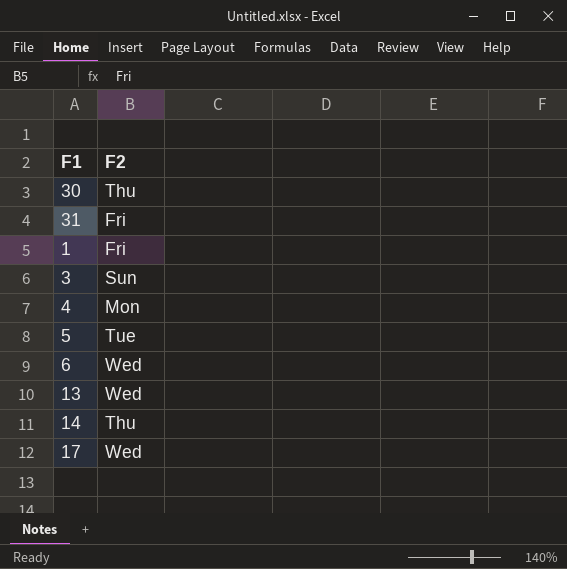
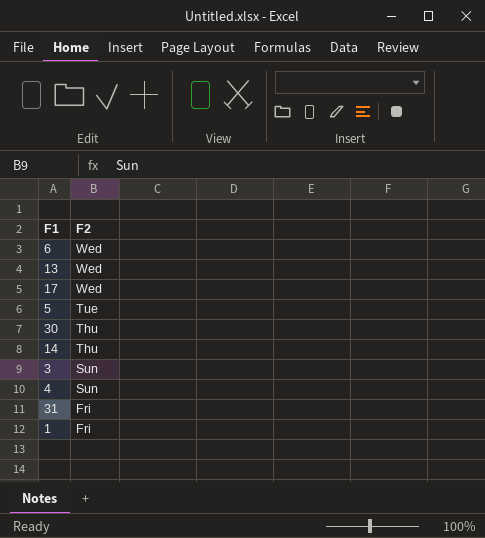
row order: none -> F2 descending
4 | F2: Mon -> Sun

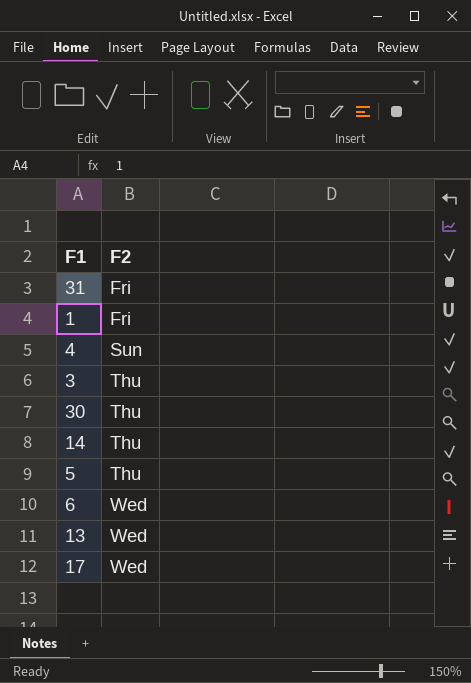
row order: F2 descending -> F2 ascending
3 | F2: Sun -> Thu
5 | F2: Tue -> Thu

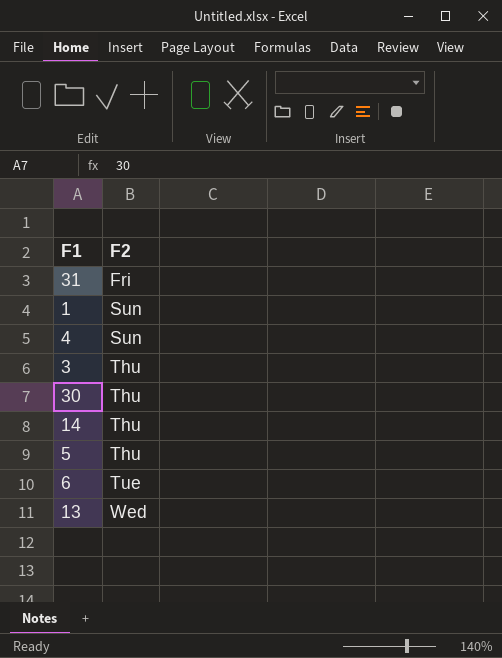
row 17: Wed -> none
1 | F2: Fri -> Sun
6 | F2: Wed -> Tue

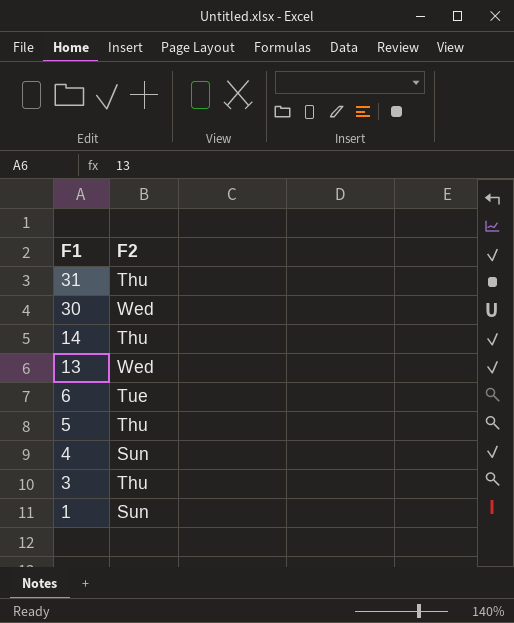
row order: F2 ascending -> F1 descending
31 | F2: Fri -> Thu
30 | F2: Thu -> Wed

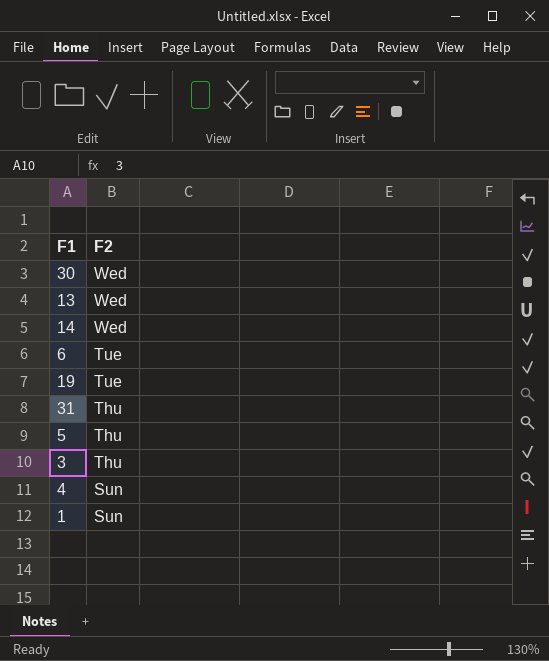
row order: F1 descending -> F2 descending
14 | F2: Thu -> Wed
row 19: none -> Tue

